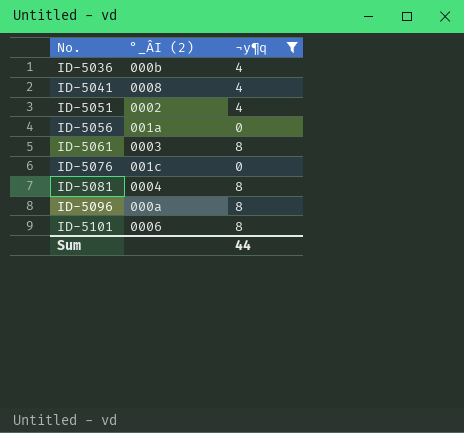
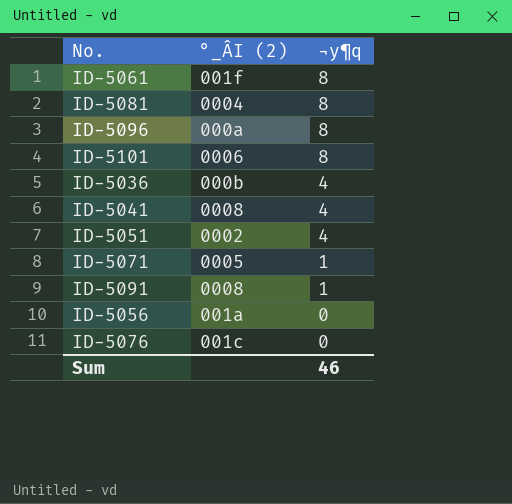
filter: ¬y¶q != 1 -> none
row order: No. ascending -> ¬y¶q descending
ID-5061 | °_ÂI (2): 0003 -> 001f
Sum | ¬y¶q: 44 -> 46

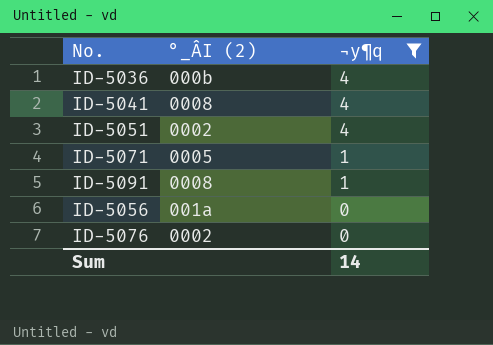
filter: none -> ¬y¶q != 8
ID-5076 | °_ÂI (2): 001c -> 0002
Sum | ¬y¶q: 46 -> 14

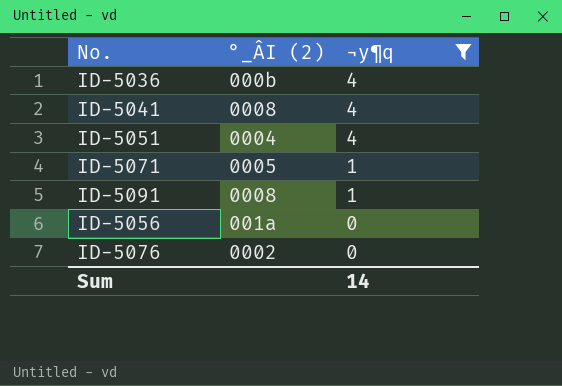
ID-5051 | °_ÂI (2): 0002 -> 0004

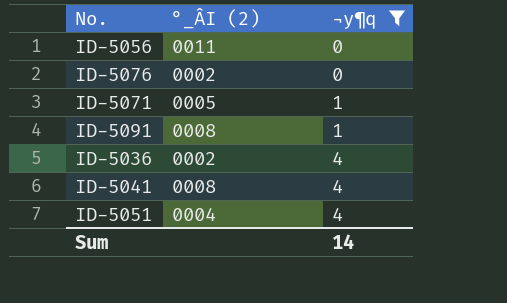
row order: ¬y¶q descending -> ¬y¶q ascending
ID-5056 | °_ÂI (2): 001a -> 0011
ID-5036 | °_ÂI (2): 000b -> 0002

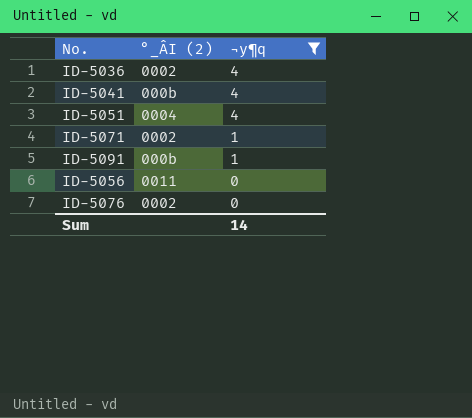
row order: ¬y¶q ascending -> ¬y¶q descending
ID-5041 | °_ÂI (2): 0008 -> 000b
ID-5071 | °_ÂI (2): 0005 -> 0002
ID-5091 | °_ÂI (2): 0008 -> 000b

